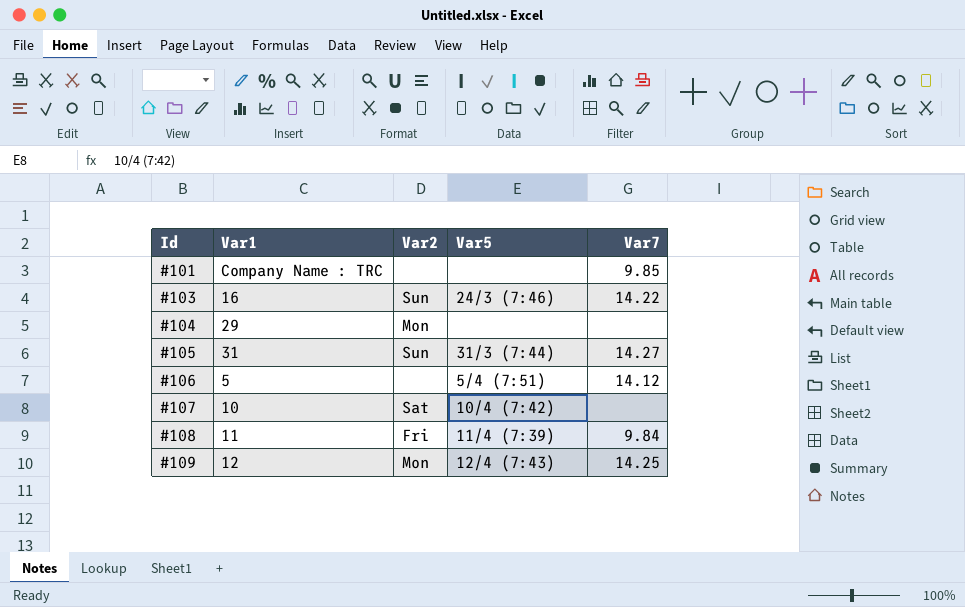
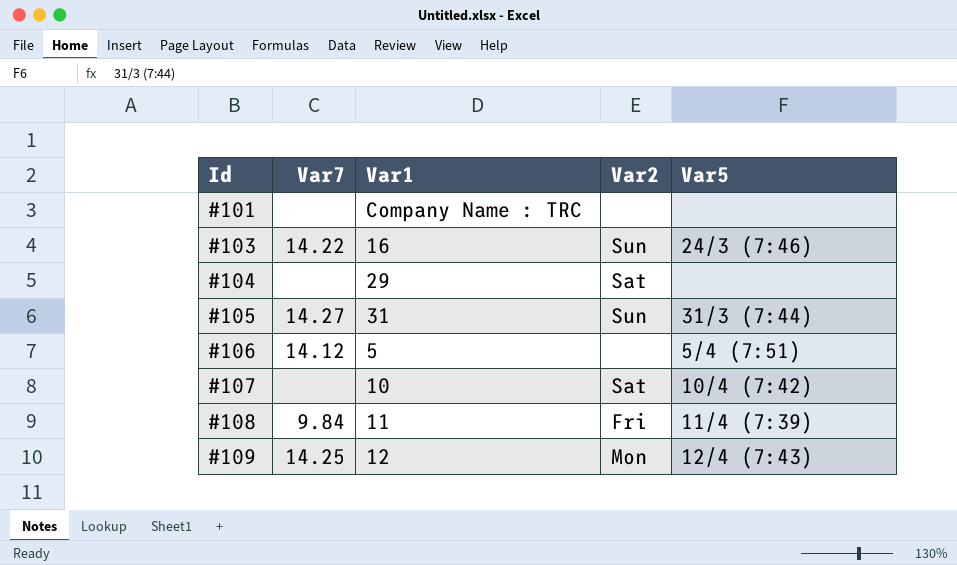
column Var7 | position: 5 -> 2
#101 | Var7: 9.85 -> none
#104 | Var2: Mon -> Sat

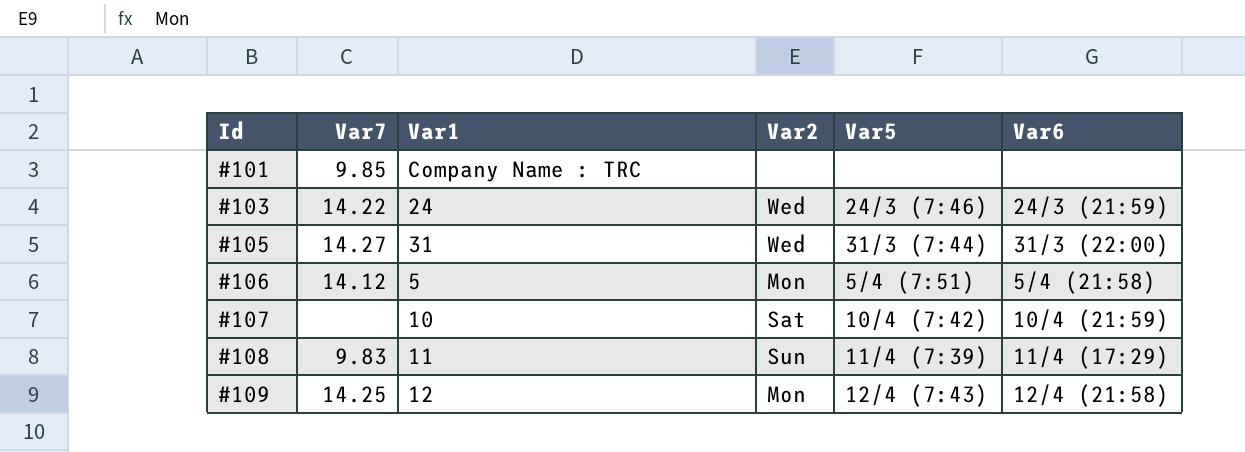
column Var6 | position: none -> 6
row #104: none | 29 | Sat | none -> none
#101 | Var7: none -> 9.85
#103 | Var1: 16 -> 24
#103 | Var2: Sun -> Wed
#105 | Var2: Sun -> Wed
#106 | Var2: none -> Mon
#108 | Var7: 9.84 -> 9.83
#108 | Var2: Fri -> Sun

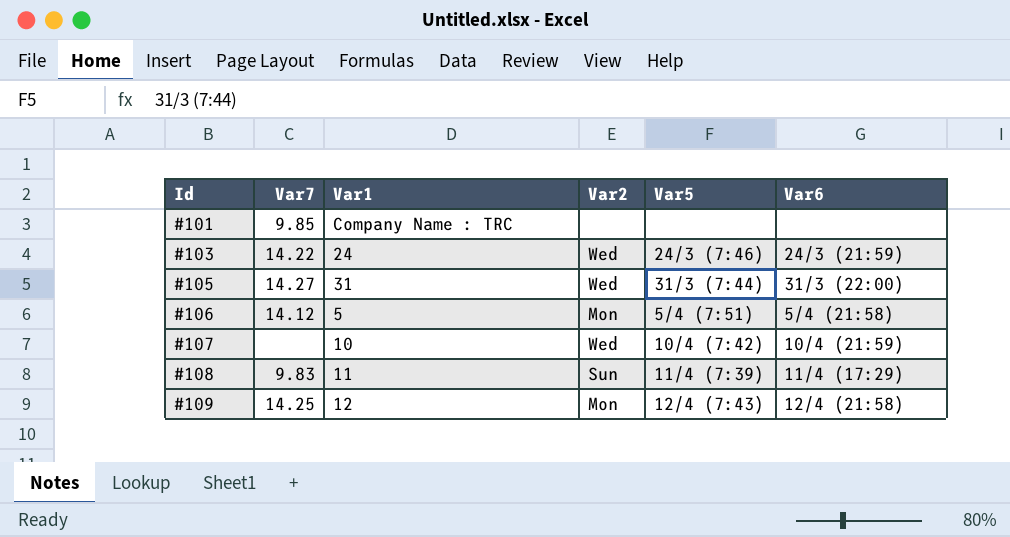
#107 | Var2: Sat -> Wed

